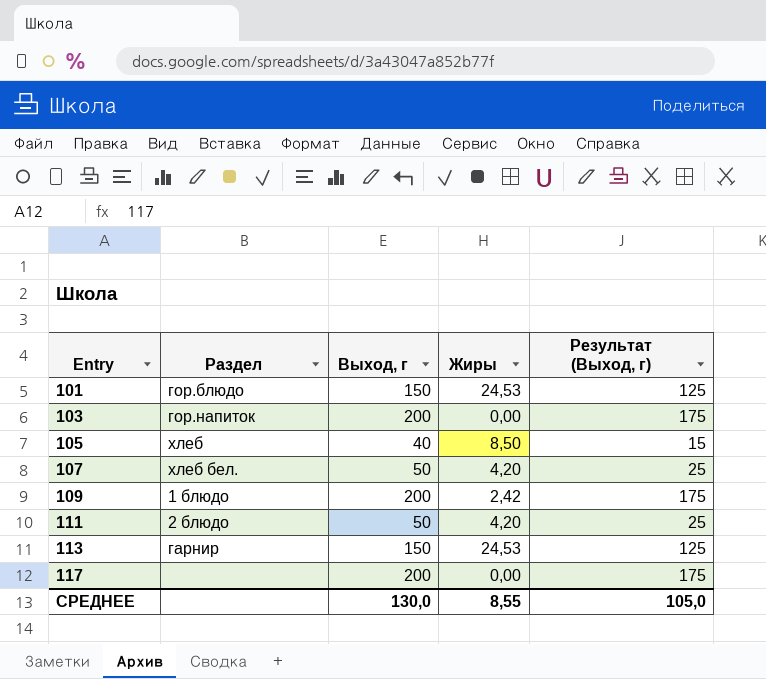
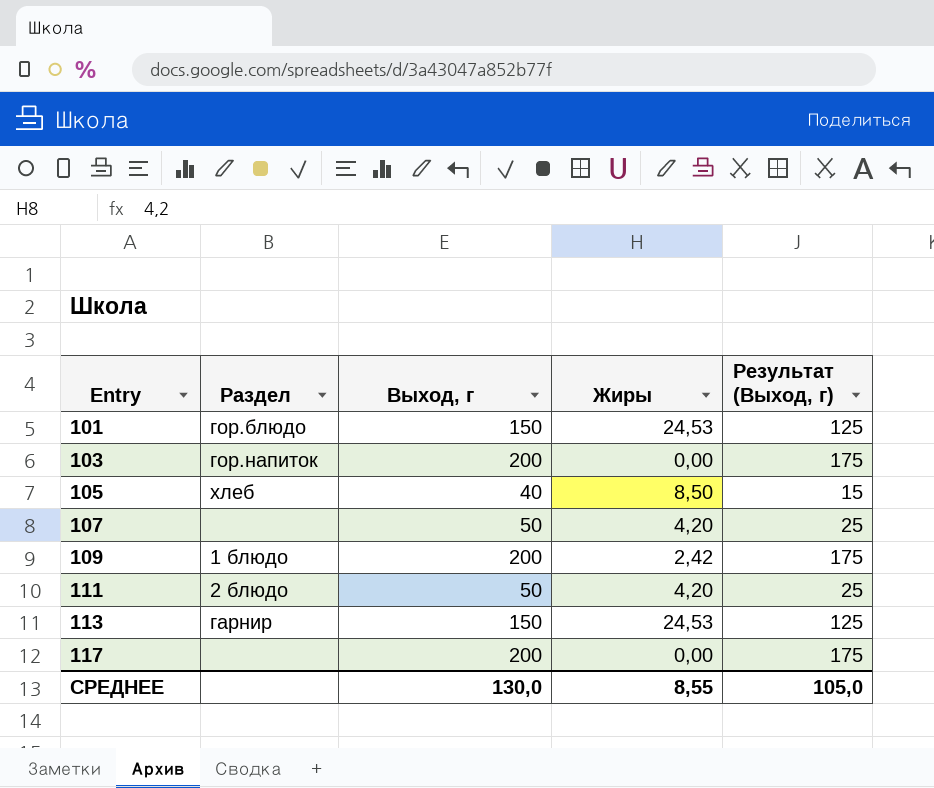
107 | Раздел: хлеб бел. -> none

